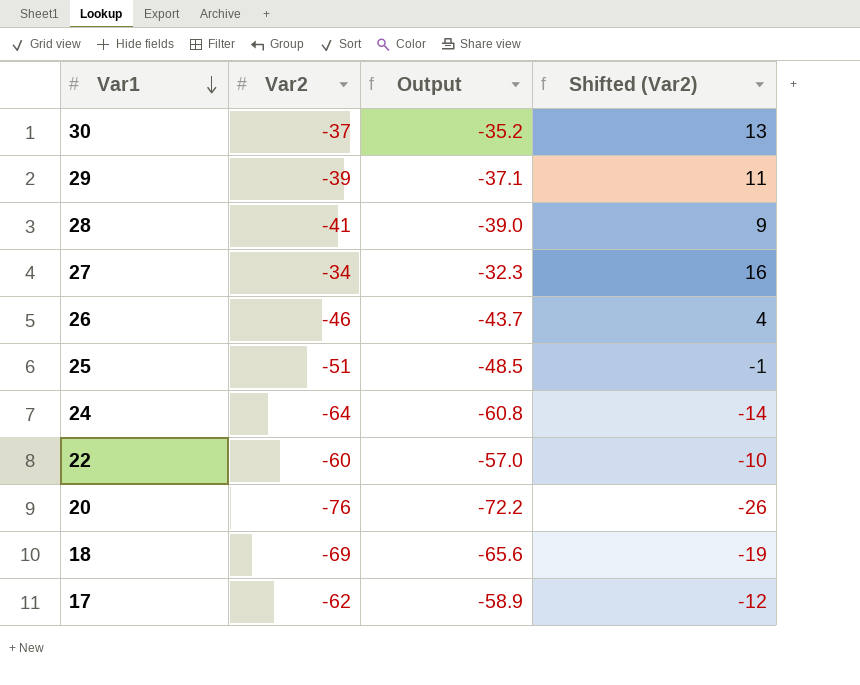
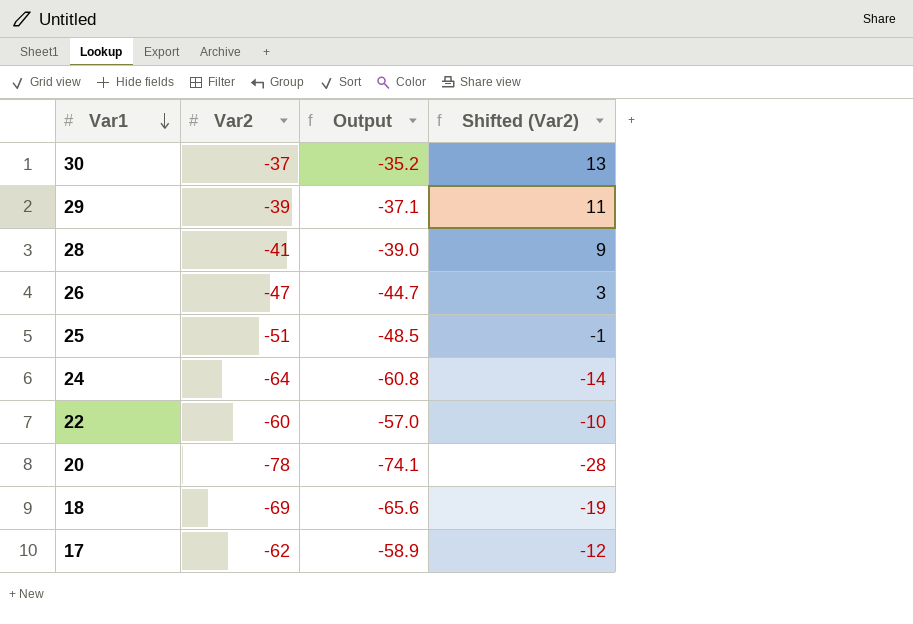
row 27: -34 | -32.3 | 16 -> none
26 | Var2: -46 -> -47
26 | Output: -43.7 -> -44.7
26 | Shifted (Var2): 4 -> 3
20 | Var2: -76 -> -78
20 | Output: -72.2 -> -74.1
20 | Shifted (Var2): -26 -> -28

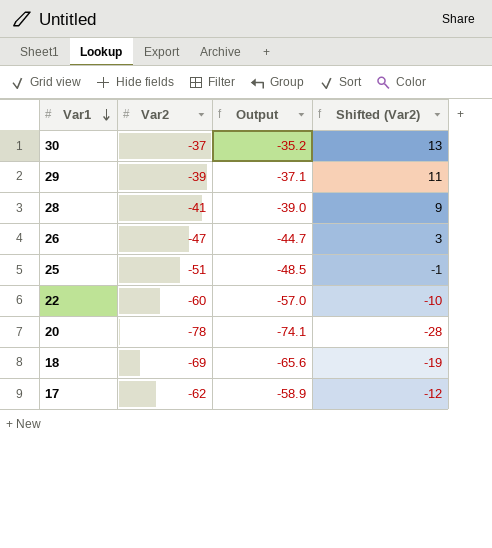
row 24: -64 | -60.8 | -14 -> none

